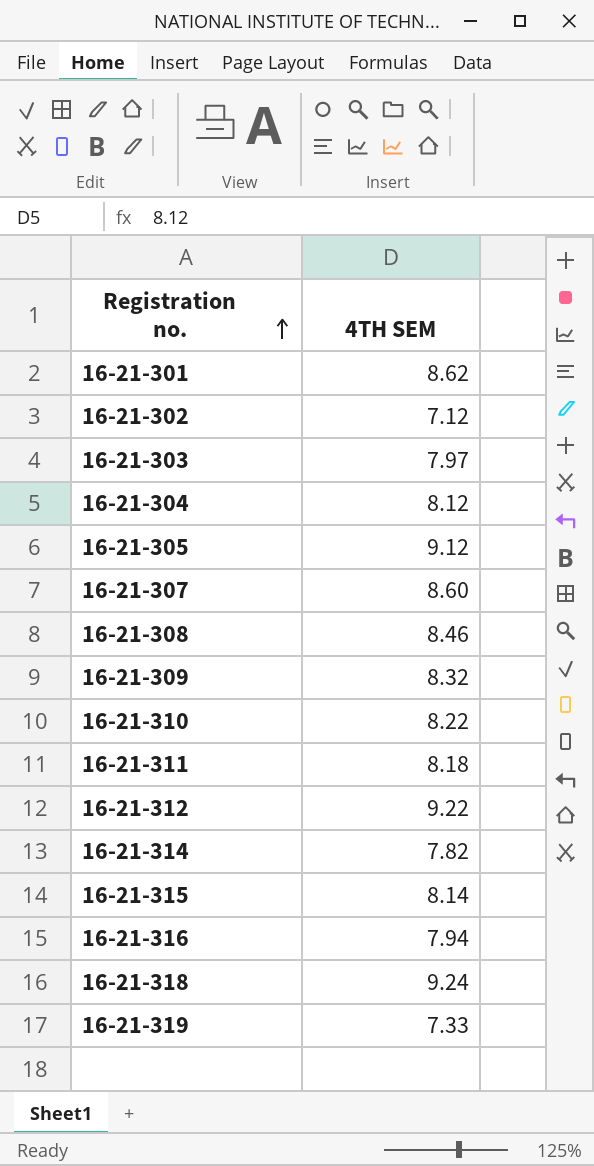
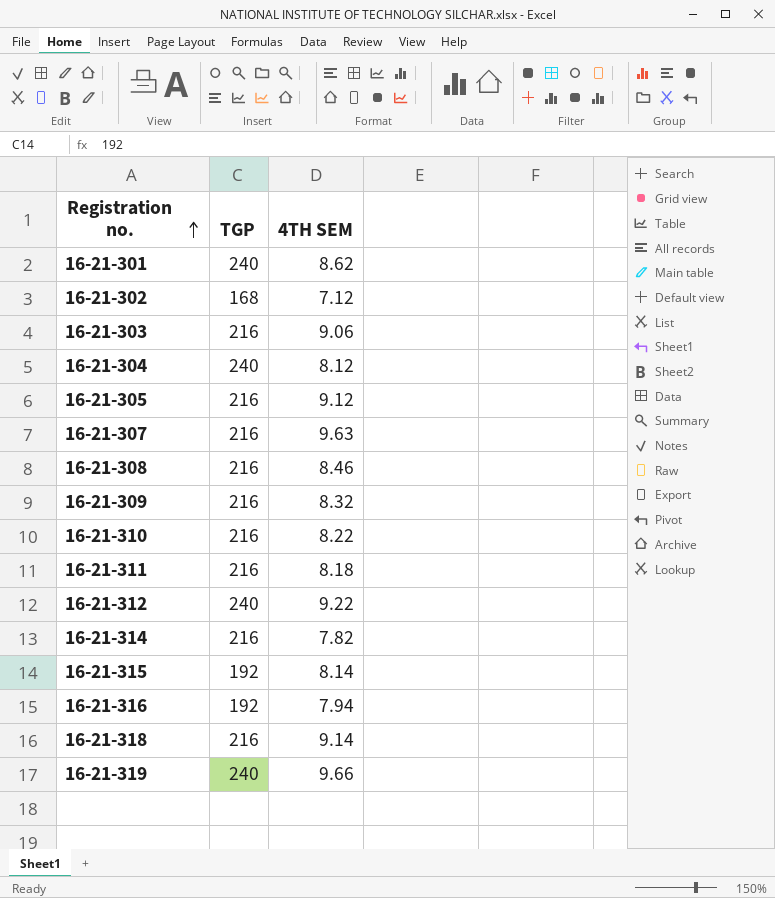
column TGP | position: none -> 2
16-21-303 | 4TH SEM: 7.97 -> 9.06
16-21-307 | 4TH SEM: 8.60 -> 9.63
16-21-318 | 4TH SEM: 9.24 -> 9.14
16-21-319 | 4TH SEM: 7.33 -> 9.66

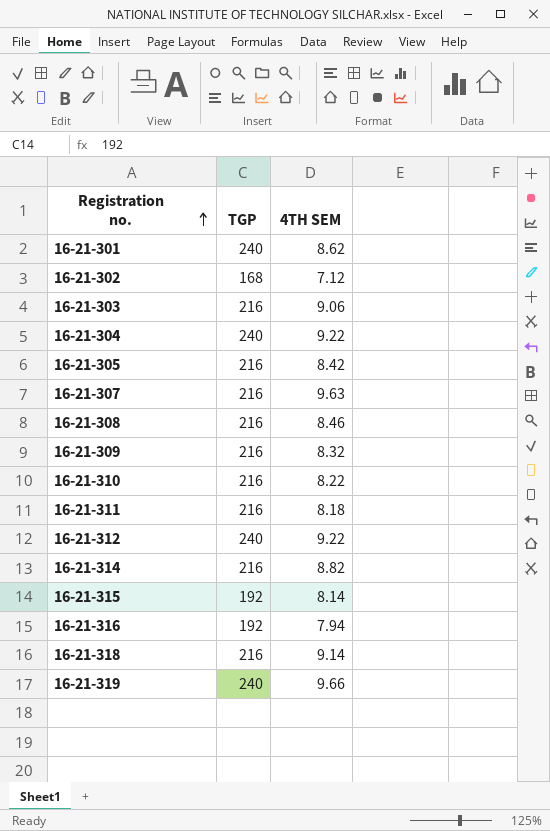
16-21-304 | 4TH SEM: 8.12 -> 9.22
16-21-305 | 4TH SEM: 9.12 -> 8.42
16-21-314 | 4TH SEM: 7.82 -> 8.82

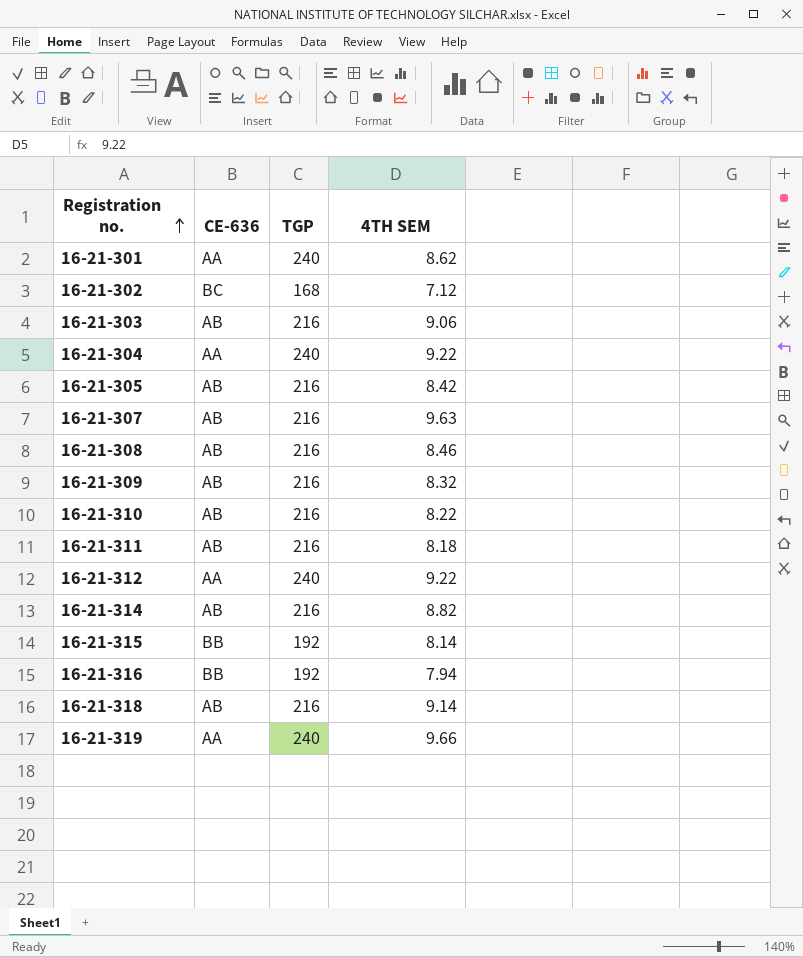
column CE-636 | position: none -> 2

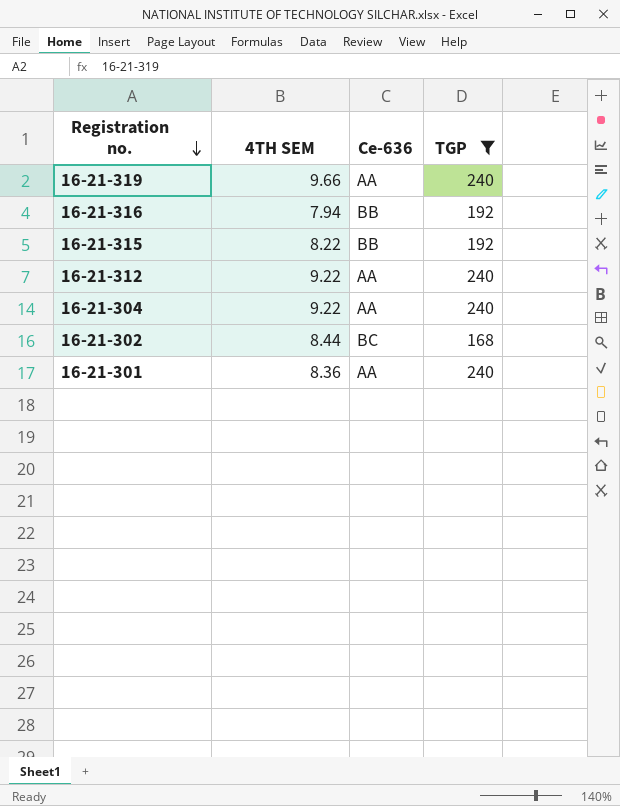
filter: none -> TGP != 216
row order: Registration no. ascending -> Registration no. descending
column 4TH SEM | position: 4 -> 2
column name: CE-636 -> Ce-636
16-21-315 | 4TH SEM: 8.14 -> 8.22
16-21-302 | 4TH SEM: 7.12 -> 8.44
16-21-301 | 4TH SEM: 8.62 -> 8.36

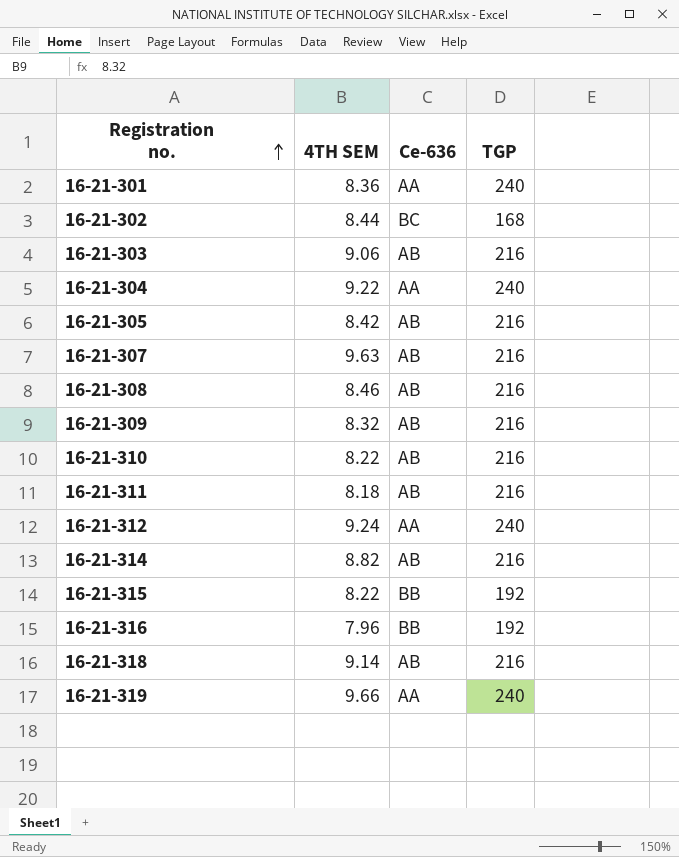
filter: TGP != 216 -> none
row order: Registration no. descending -> Registration no. ascending
16-21-312 | 4TH SEM: 9.22 -> 9.24
16-21-316 | 4TH SEM: 7.94 -> 7.96

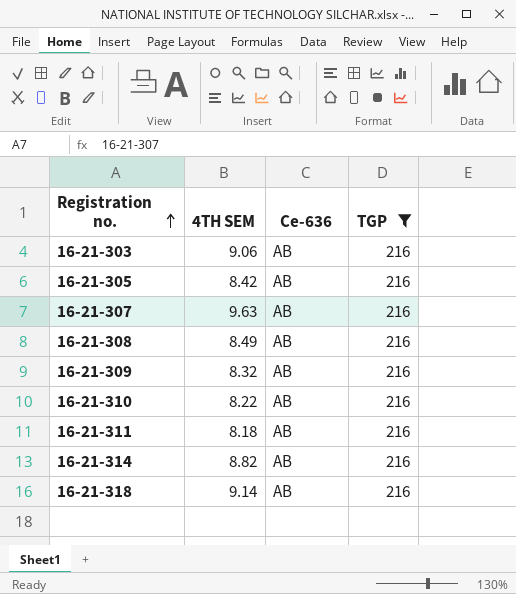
filter: none -> TGP = 216
16-21-308 | 4TH SEM: 8.46 -> 8.49

